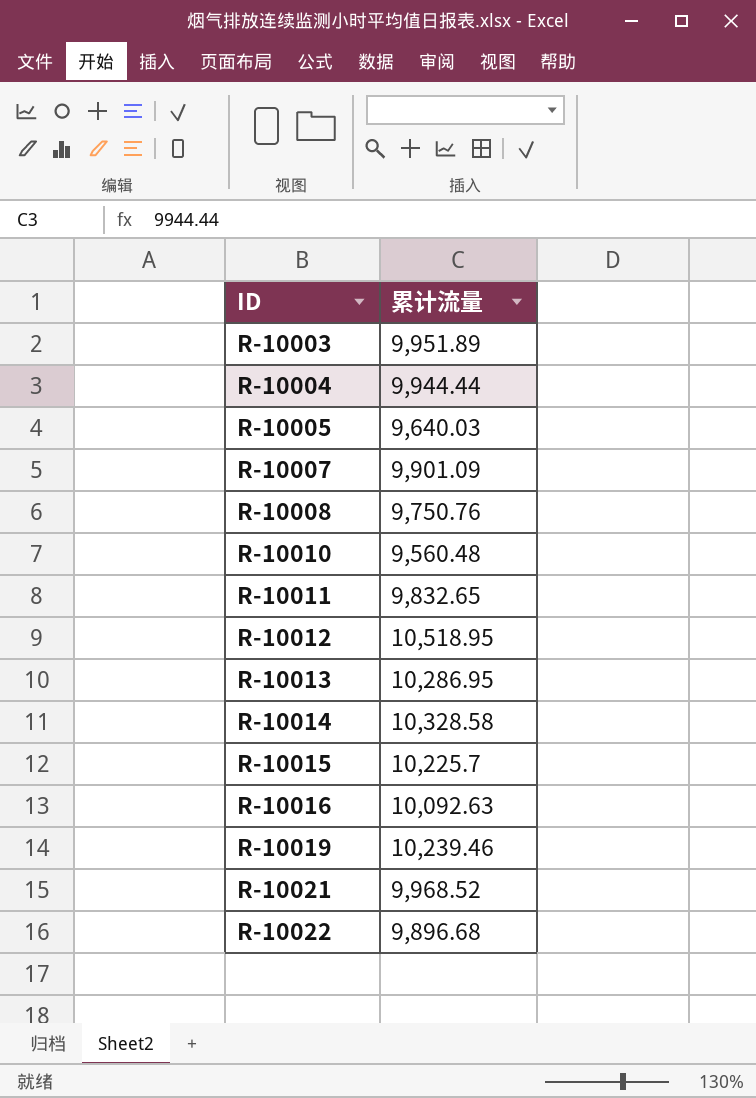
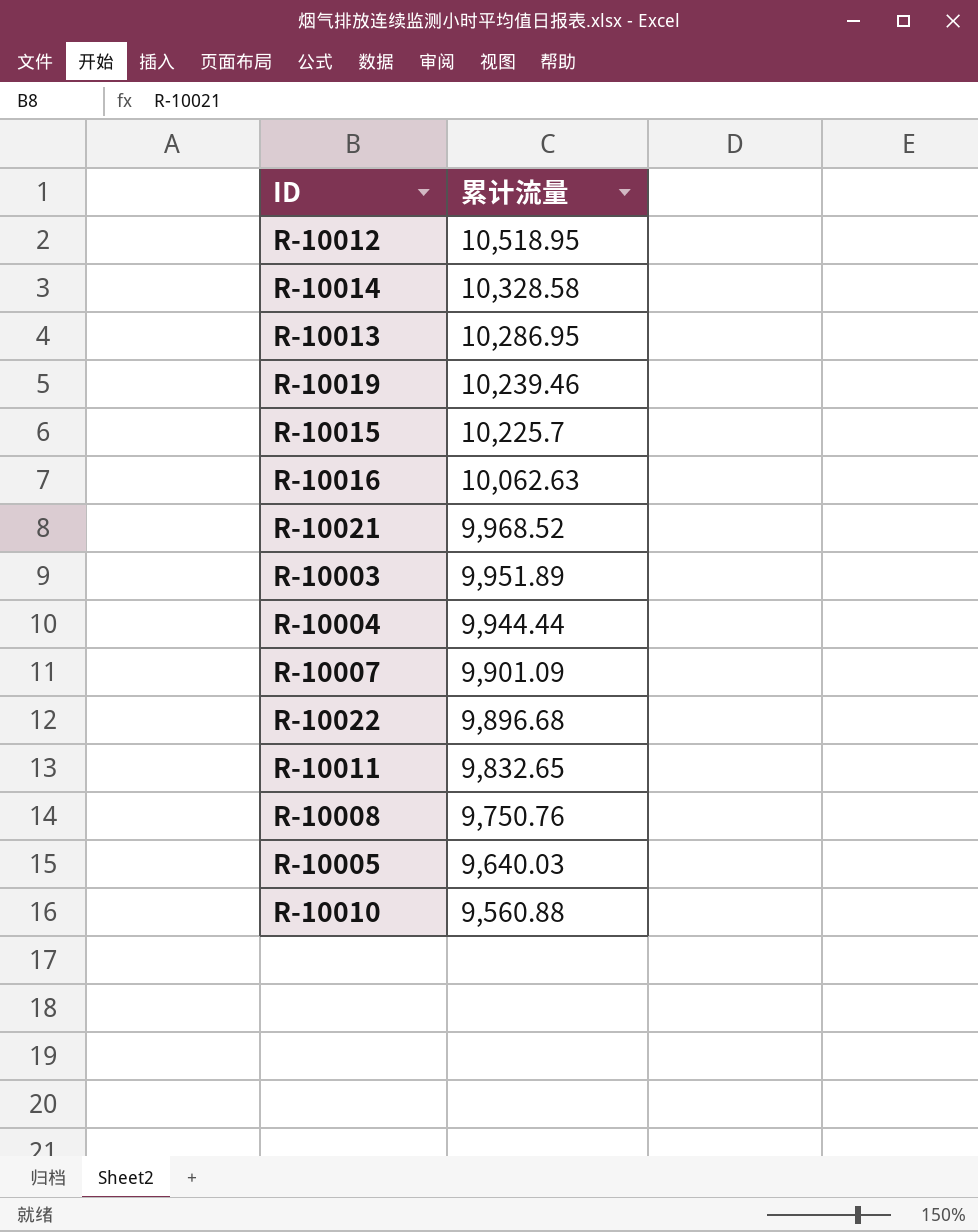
row order: ID ascending -> 累计流量 descending
R-10016 | 累计流量: 10,092.63 -> 10,062.63
R-10010 | 累计流量: 9,560.48 -> 9,560.88

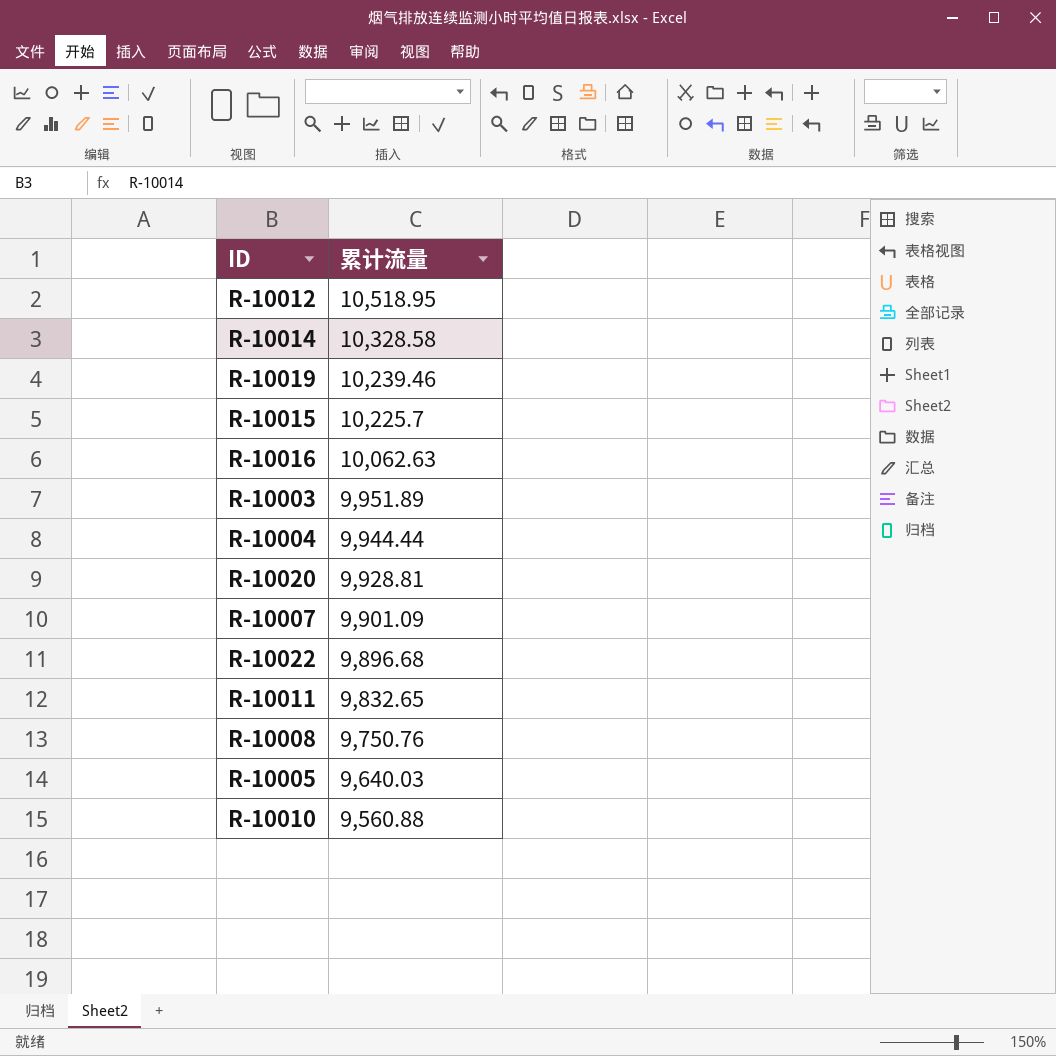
row R-10013: 10,286.95 -> none
row R-10021: 9,968.52 -> none
row R-10020: none -> 9,928.81

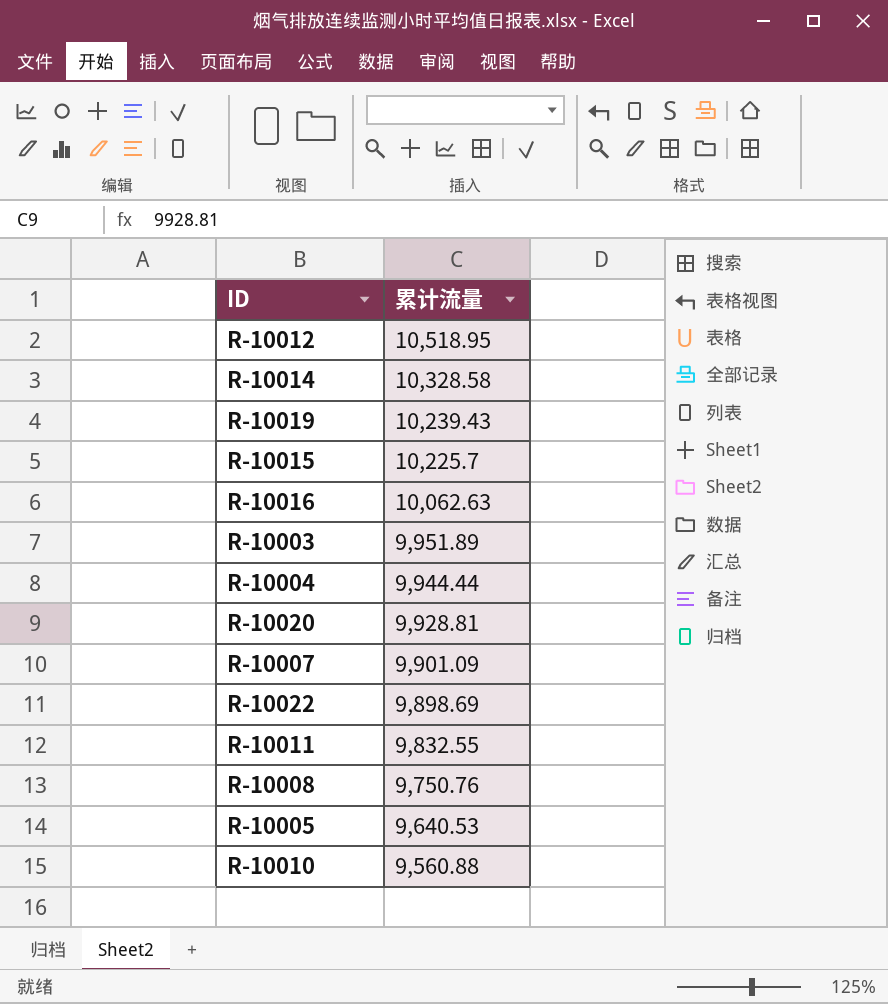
R-10019 | 累计流量: 10,239.46 -> 10,239.43
R-10022 | 累计流量: 9,896.68 -> 9,898.69
R-10011 | 累计流量: 9,832.65 -> 9,832.55
R-10005 | 累计流量: 9,640.03 -> 9,640.53

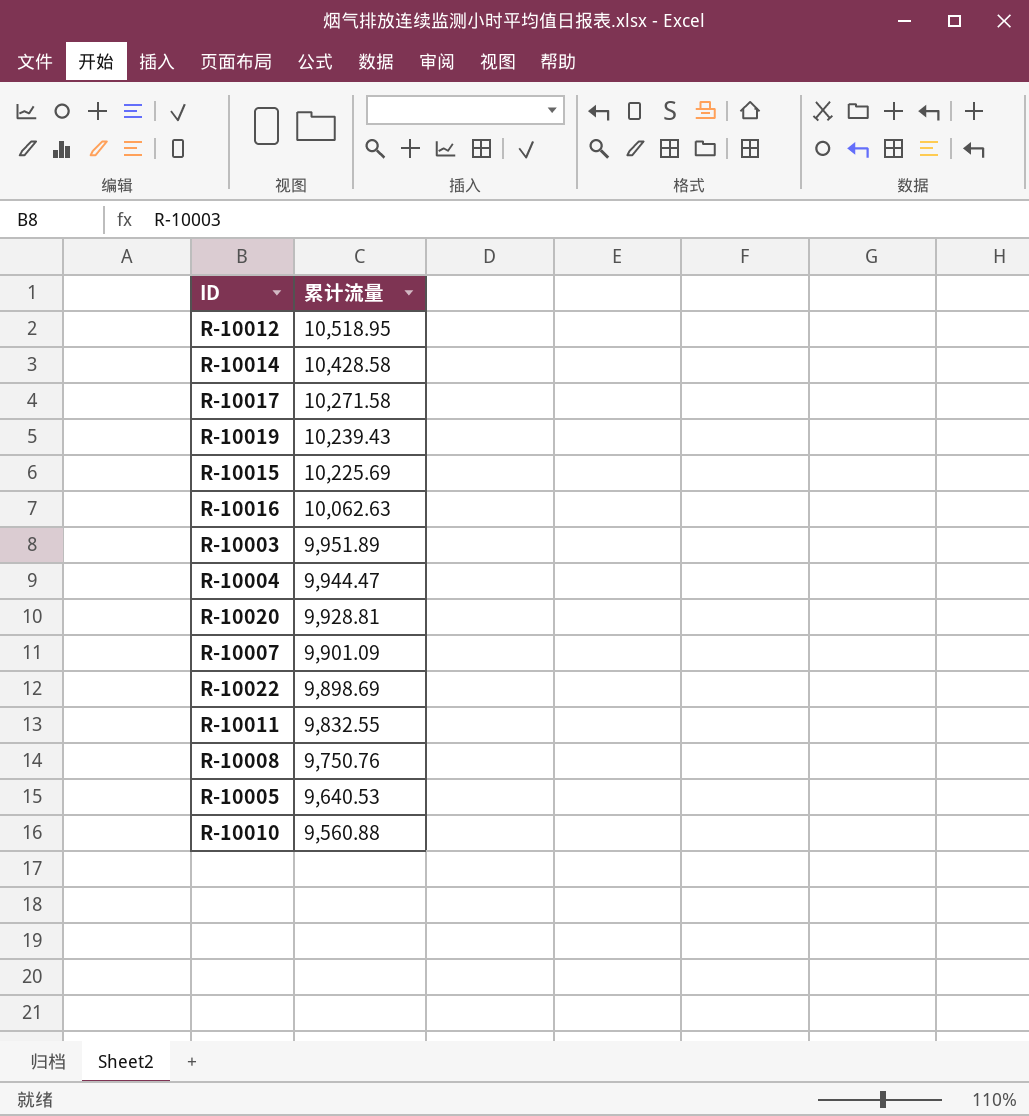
R-10014 | 累计流量: 10,328.58 -> 10,428.58
row R-10017: none -> 10,271.58
R-10015 | 累计流量: 10,225.7 -> 10,225.69
R-10004 | 累计流量: 9,944.44 -> 9,944.47

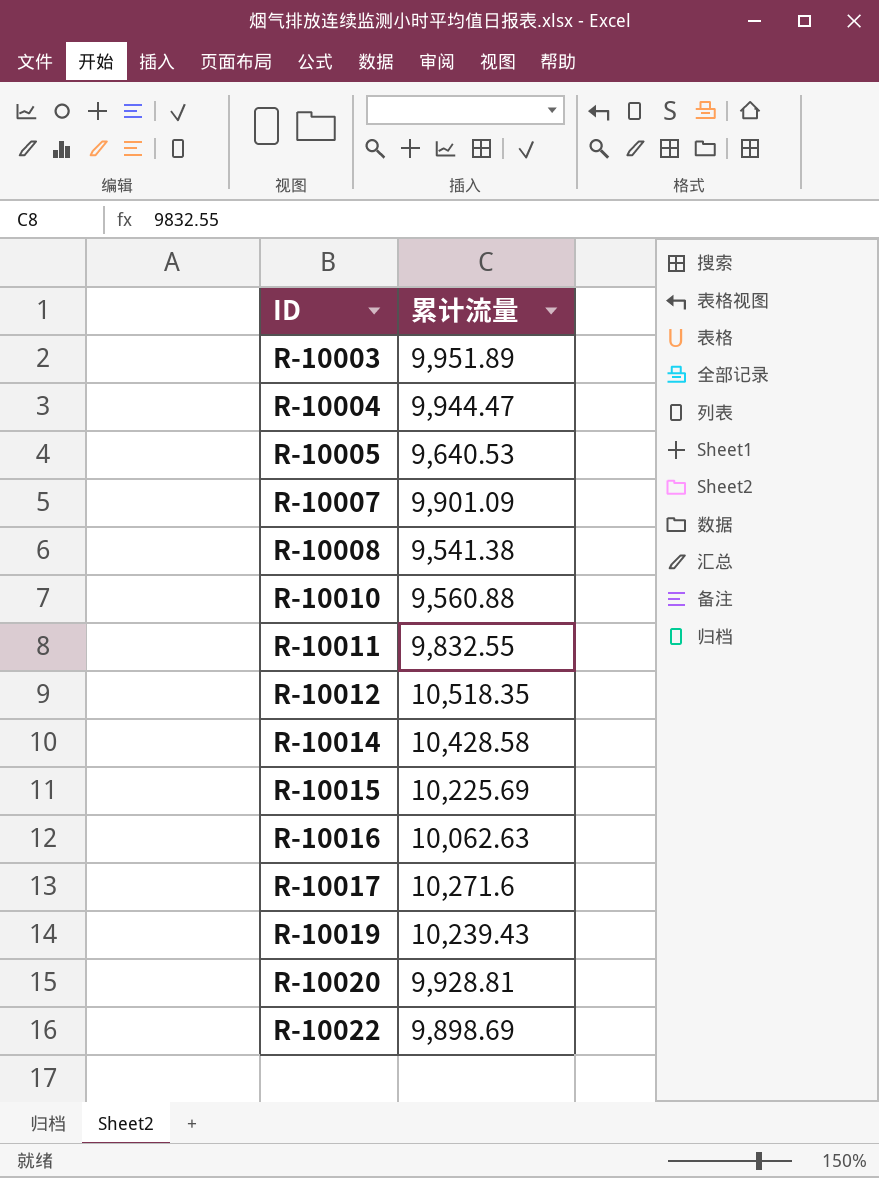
row order: 累计流量 descending -> ID ascending
R-10008 | 累计流量: 9,750.76 -> 9,541.38
R-10012 | 累计流量: 10,518.95 -> 10,518.35
R-10017 | 累计流量: 10,271.58 -> 10,271.6

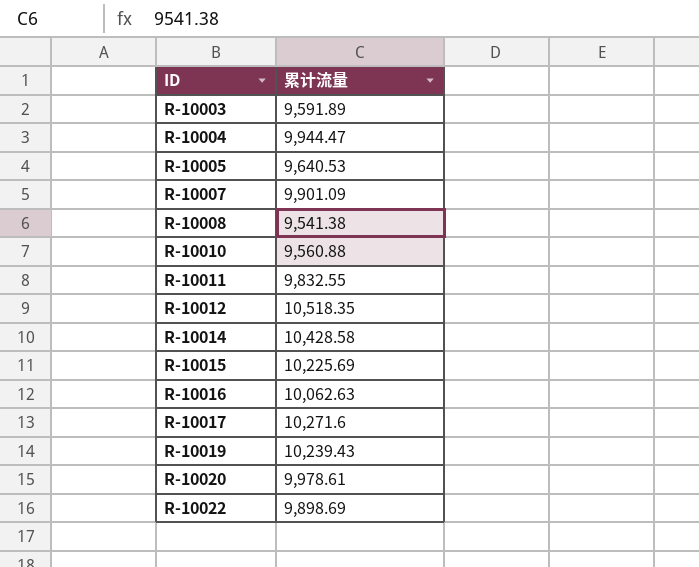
R-10003 | 累计流量: 9,951.89 -> 9,591.89
R-10020 | 累计流量: 9,928.81 -> 9,978.61

